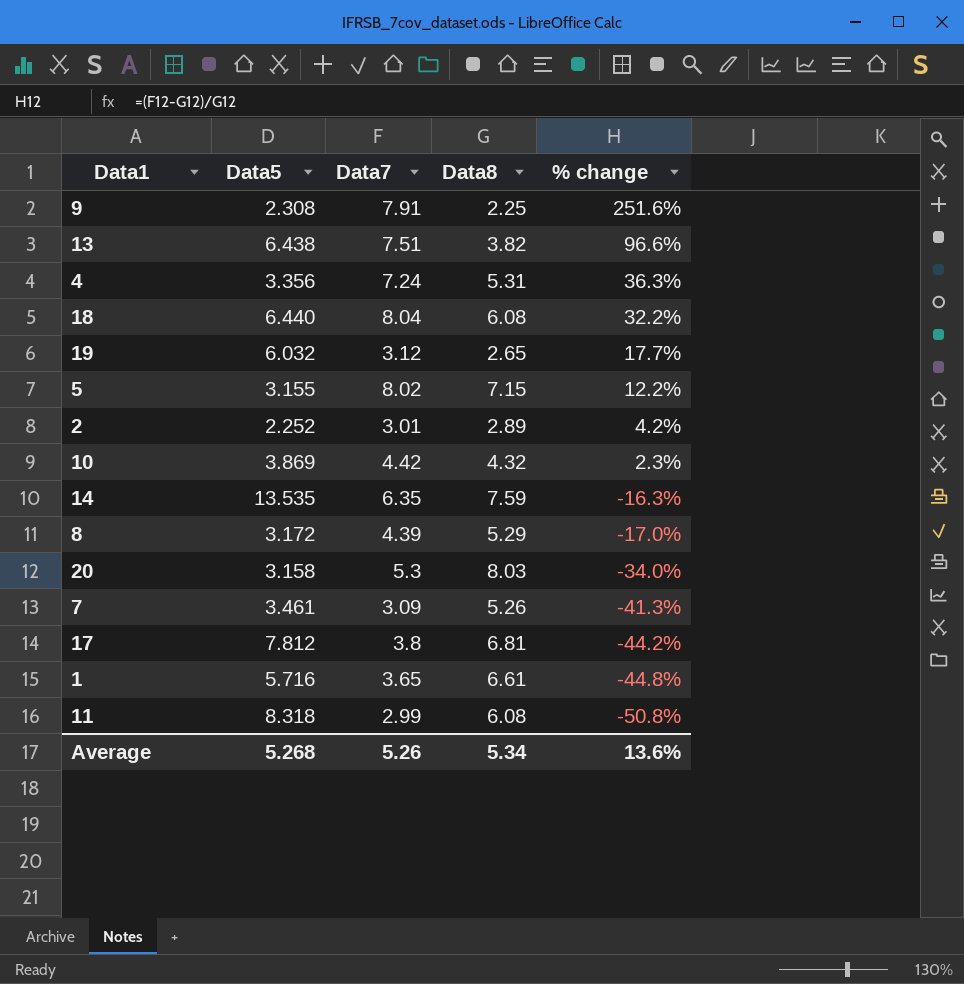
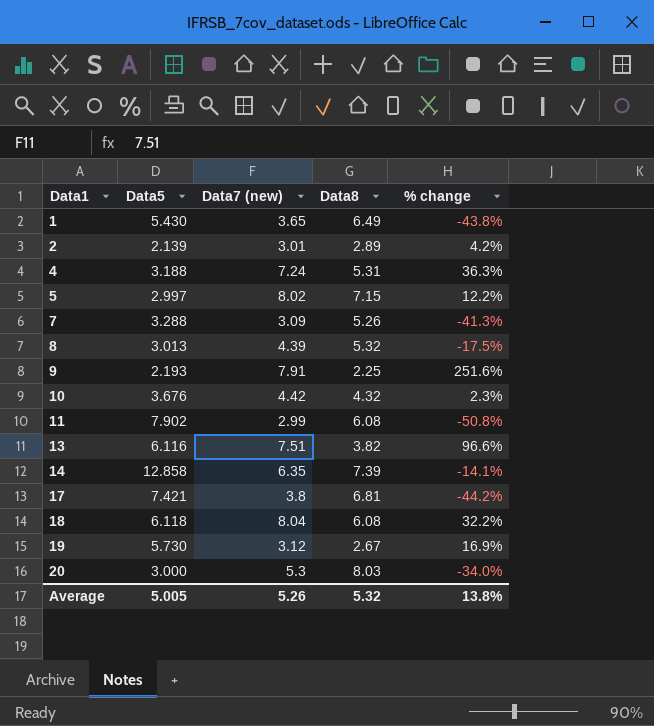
row order: % change descending -> Data1 ascending
column name: Data7 -> Data7 (new)
1 | Data5: 5.716 -> 5.430
1 | Data8: 6.61 -> 6.49
1 | % change: -44.8% -> -43.8%
2 | Data5: 2.252 -> 2.139
4 | Data5: 3.356 -> 3.188
5 | Data5: 3.155 -> 2.997
7 | Data5: 3.461 -> 3.288
8 | Data5: 3.172 -> 3.013
8 | Data8: 5.29 -> 5.32
8 | % change: -17.0% -> -17.5%
9 | Data5: 2.308 -> 2.193
10 | Data5: 3.869 -> 3.676
11 | Data5: 8.318 -> 7.902
13 | Data5: 6.438 -> 6.116
14 | Data5: 13.535 -> 12.858
14 | Data8: 7.59 -> 7.39
14 | % change: -16.3% -> -14.1%
17 | Data5: 7.812 -> 7.421
18 | Data5: 6.440 -> 6.118
19 | Data5: 6.032 -> 5.730
19 | Data8: 2.65 -> 2.67
19 | % change: 17.7% -> 16.9%
20 | Data5: 3.158 -> 3.000
Average | Data5: 5.268 -> 5.005
Average | Data8: 5.34 -> 5.32
Average | % change: 13.6% -> 13.8%

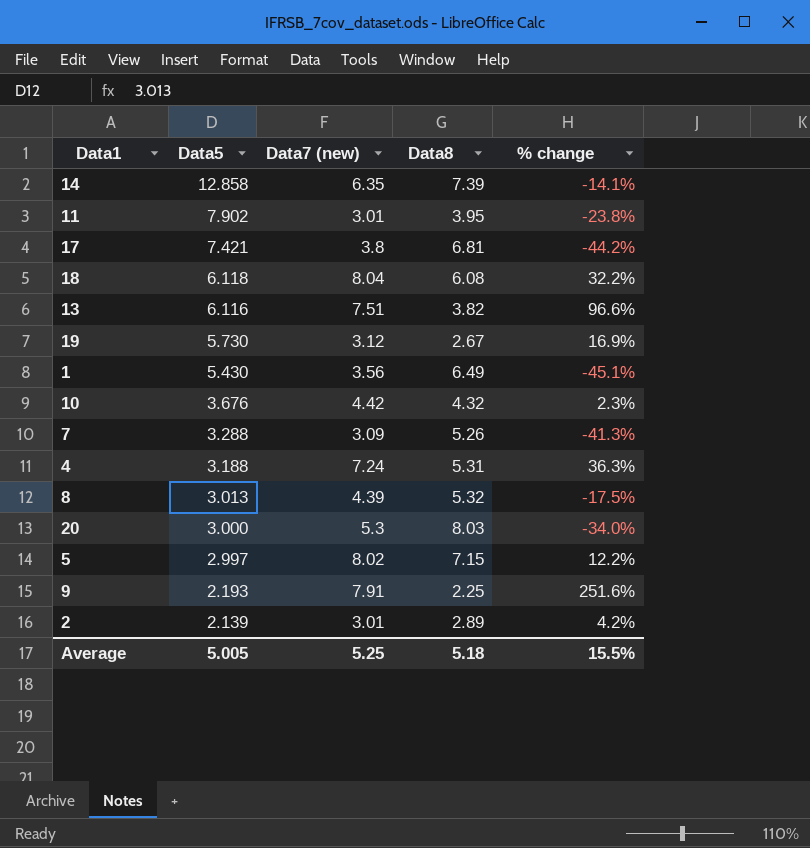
row order: Data1 ascending -> Data5 descending
11 | Data7 (new): 2.99 -> 3.01
11 | Data8: 6.08 -> 3.95
11 | % change: -50.8% -> -23.8%
1 | Data7 (new): 3.65 -> 3.56
1 | % change: -43.8% -> -45.1%
Average | Data7 (new): 5.26 -> 5.25
Average | Data8: 5.32 -> 5.18
Average | % change: 13.8% -> 15.5%

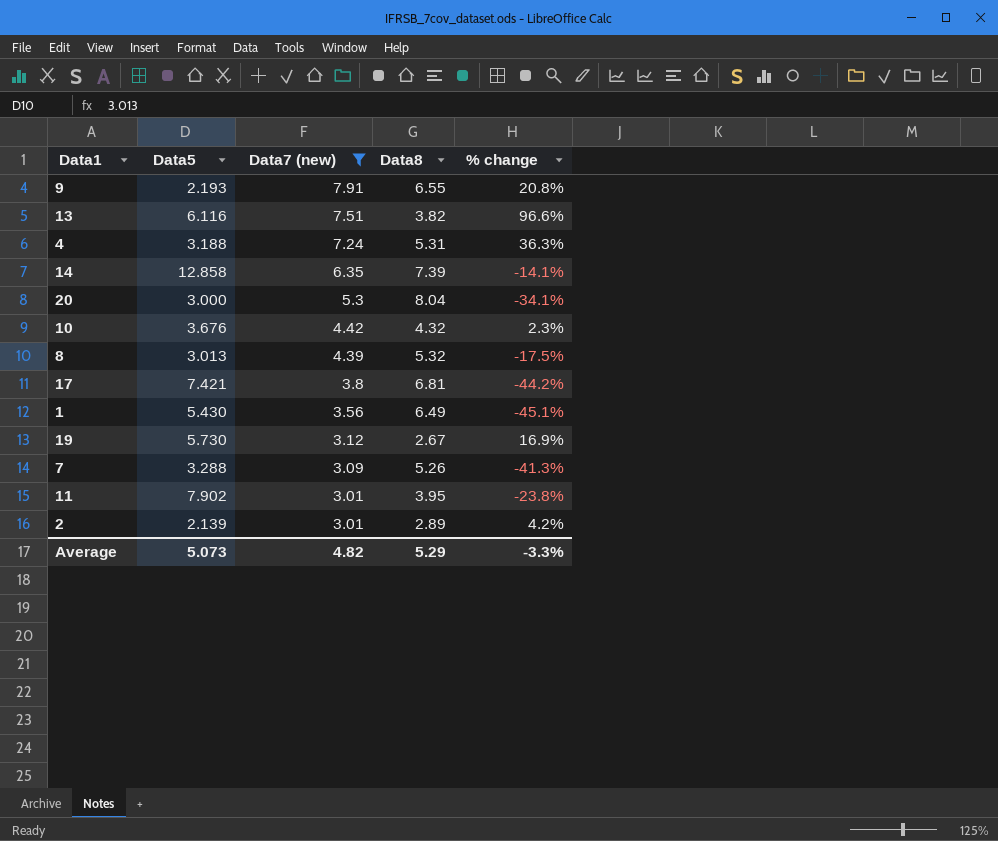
filter: none -> Data7 (new) <= 7.91
row order: Data5 descending -> Data7 (new) descending
9 | Data8: 2.25 -> 6.55
9 | % change: 251.6% -> 20.8%
20 | Data8: 8.03 -> 8.04
20 | % change: -34.0% -> -34.1%
Average | Data5: 5.005 -> 5.073
Average | Data7 (new): 5.25 -> 4.82
Average | Data8: 5.18 -> 5.29
Average | % change: 15.5% -> -3.3%

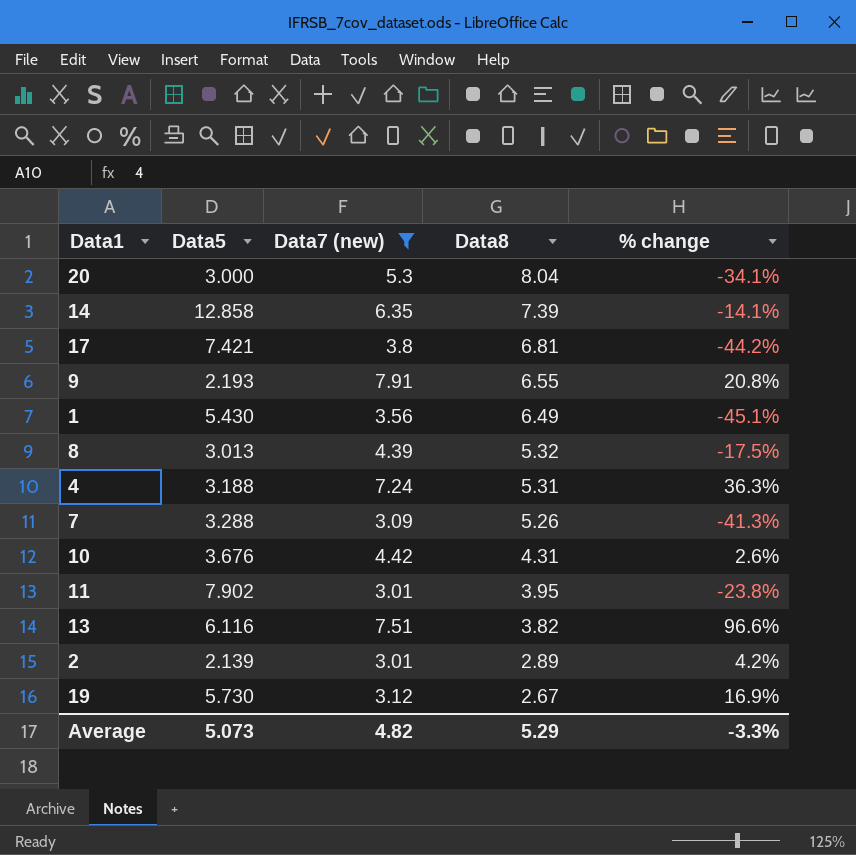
row order: Data7 (new) descending -> Data8 descending
10 | Data8: 4.32 -> 4.31
10 | % change: 2.3% -> 2.6%

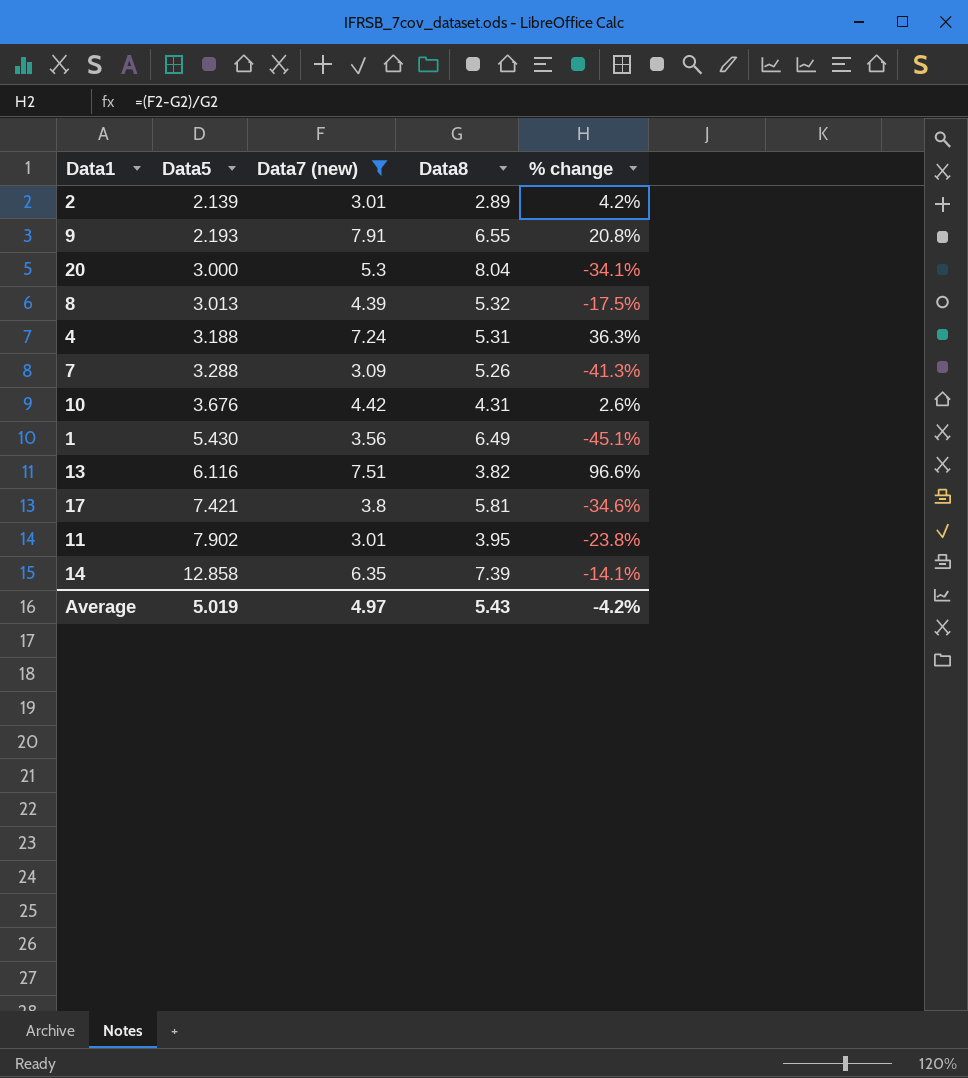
row order: Data8 descending -> Data5 ascending
row 19: 5.730 | 3.12 | 2.67 | 16.9% -> none
17 | Data8: 6.81 -> 5.81
17 | % change: -44.2% -> -34.6%
Average | Data5: 5.073 -> 5.019
Average | Data7 (new): 4.82 -> 4.97
Average | Data8: 5.29 -> 5.43
Average | % change: -3.3% -> -4.2%

